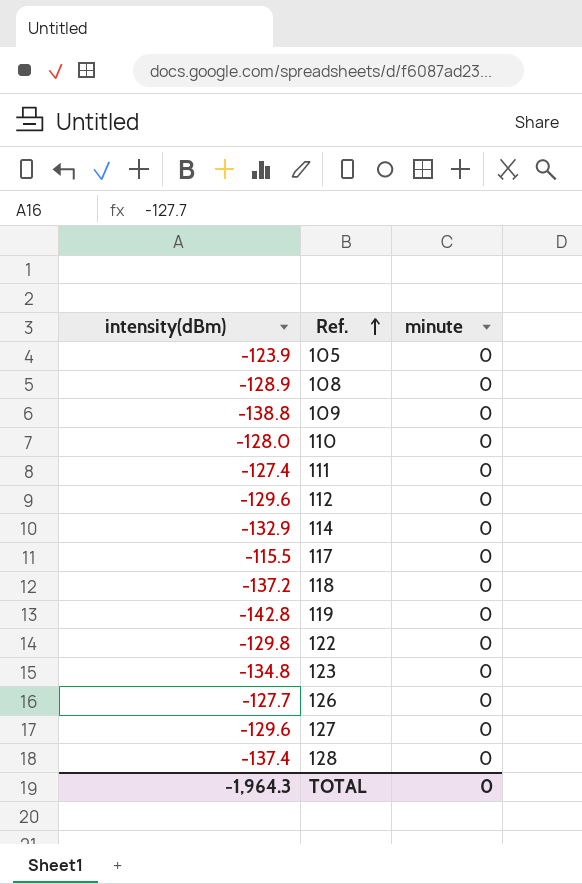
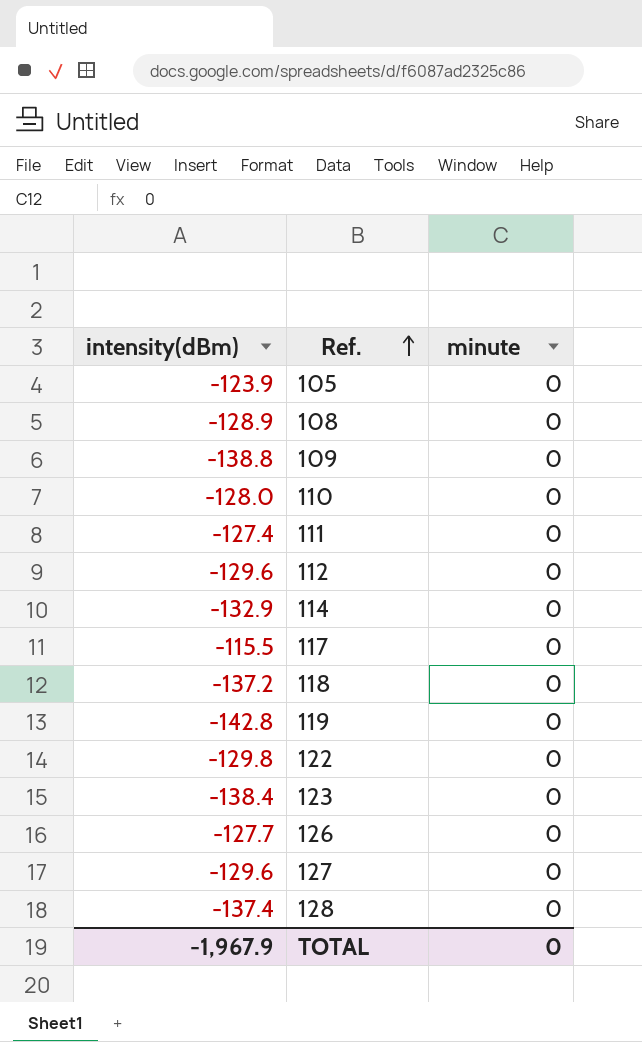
123 | intensity(dBm): -134.8 -> -138.4
TOTAL | intensity(dBm): -1,964.3 -> -1,967.9

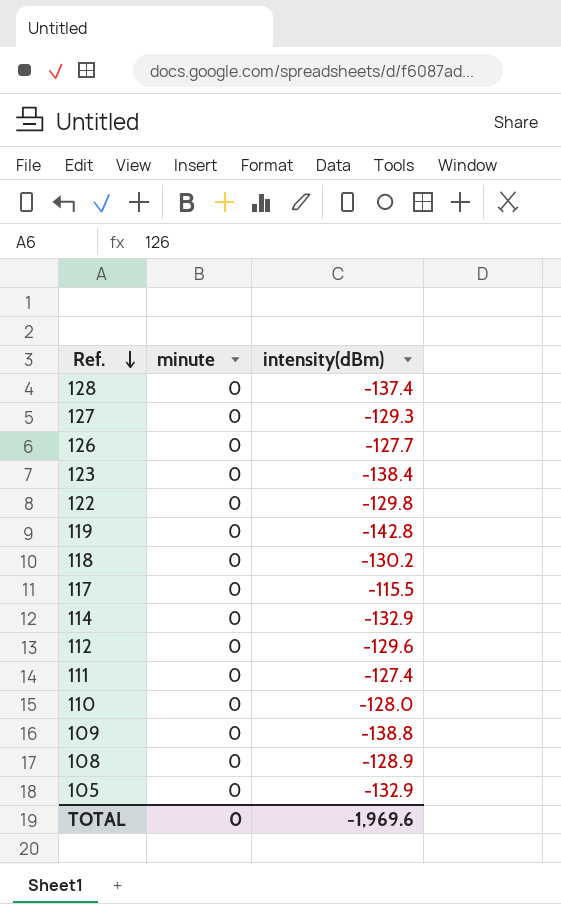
row order: Ref. ascending -> Ref. descending
column intensity(dBm) | position: 1 -> 3
127 | intensity(dBm): -129.6 -> -129.3
118 | intensity(dBm): -137.2 -> -130.2
105 | intensity(dBm): -123.9 -> -132.9
TOTAL | intensity(dBm): -1,967.9 -> -1,969.6

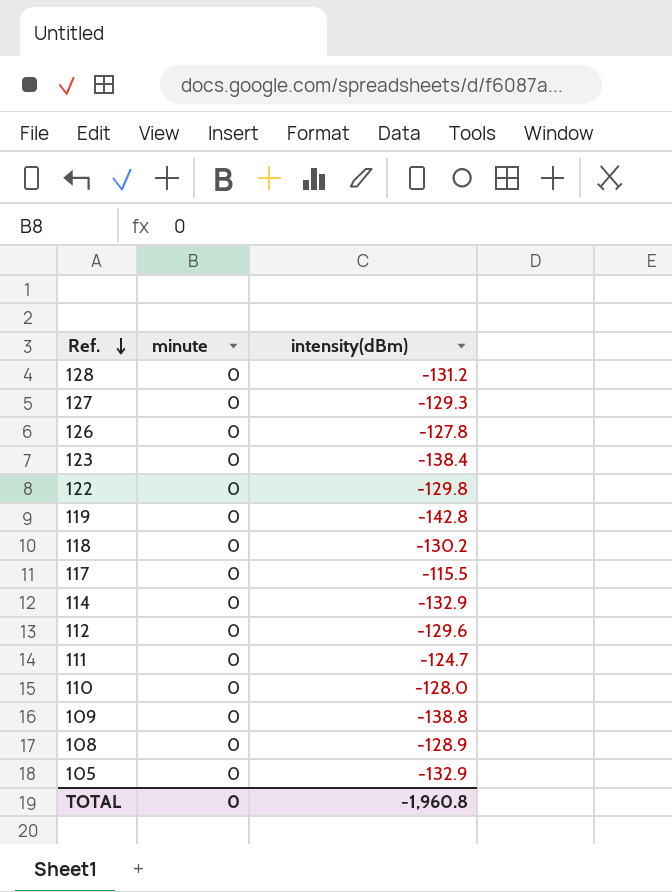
128 | intensity(dBm): -137.4 -> -131.2
126 | intensity(dBm): -127.7 -> -127.8
111 | intensity(dBm): -127.4 -> -124.7
TOTAL | intensity(dBm): -1,969.6 -> -1,960.8

